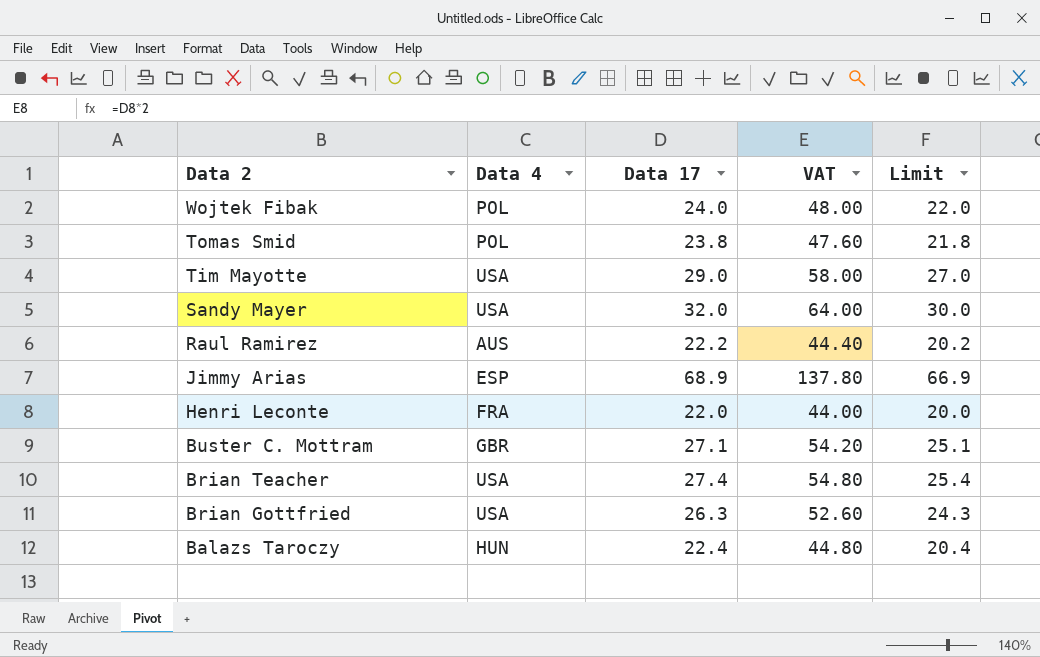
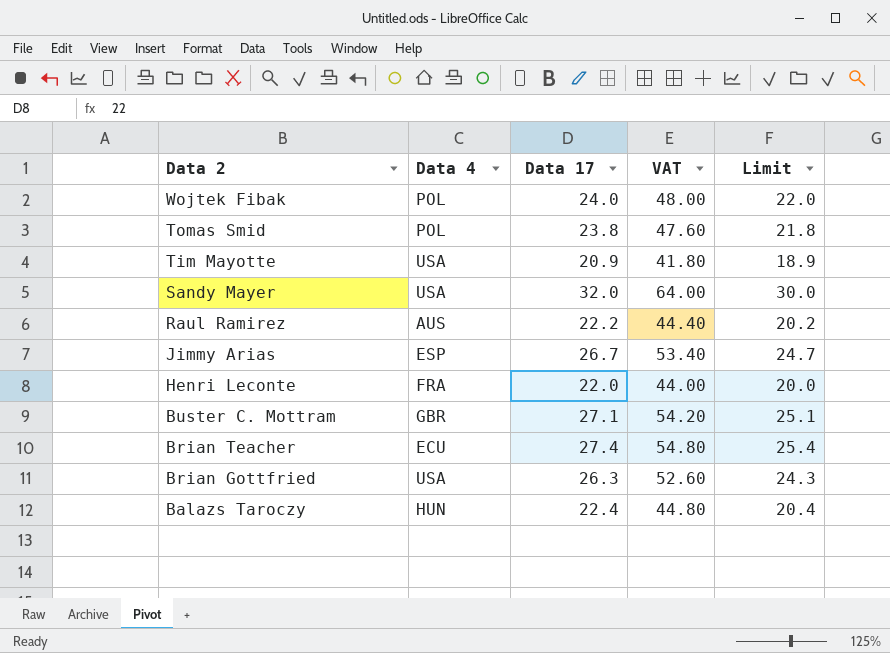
Tim Mayotte | Data 17: 29.0 -> 20.9
Tim Mayotte | VAT: 58.00 -> 41.80
Tim Mayotte | Limit: 27.0 -> 18.9
Jimmy Arias | Data 17: 68.9 -> 26.7
Jimmy Arias | VAT: 137.80 -> 53.40
Jimmy Arias | Limit: 66.9 -> 24.7
Brian Teacher | Data 4: USA -> ECU

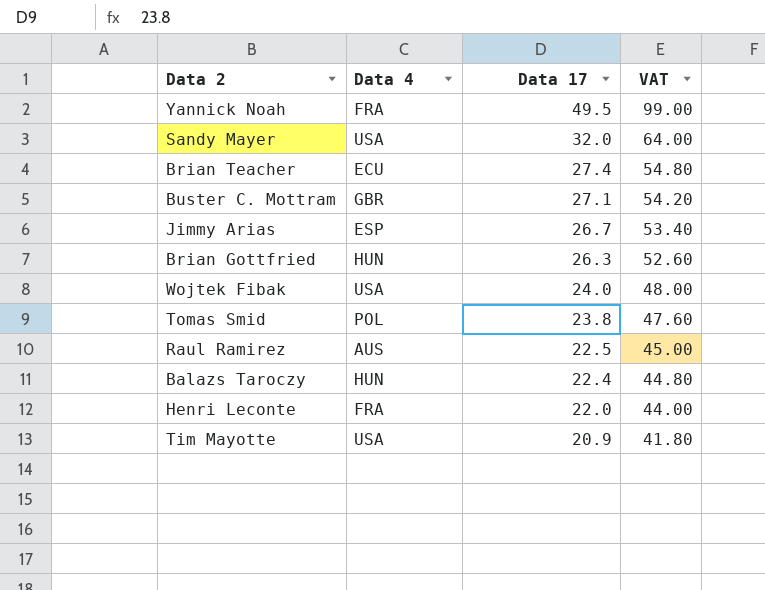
row order: Data 2 descending -> Data 17 descending
column Limit | formula: [Data 17] - 2 -> none
row Yannick Noah: none -> FRA | 49.5 | 99.00
Brian Gottfried | Data 4: USA -> HUN
Wojtek Fibak | Data 4: POL -> USA
Raul Ramirez | Data 17: 22.2 -> 22.5
Raul Ramirez | VAT: 44.40 -> 45.00

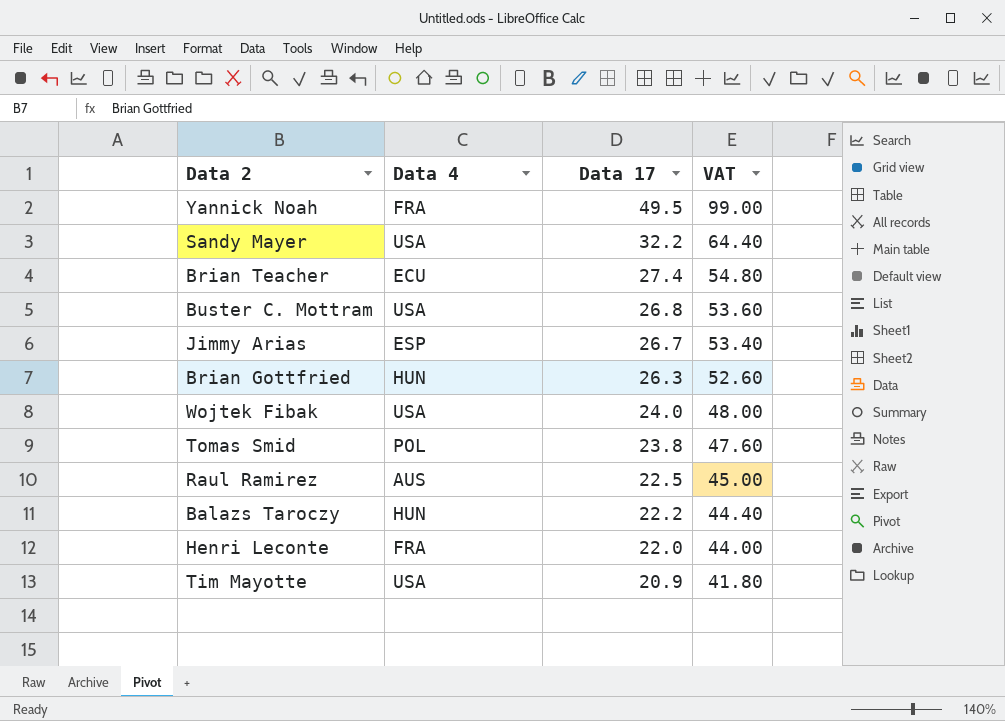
Sandy Mayer | Data 17: 32.0 -> 32.2
Sandy Mayer | VAT: 64.00 -> 64.40
Buster C. Mottram | Data 4: GBR -> USA
Buster C. Mottram | Data 17: 27.1 -> 26.8
Buster C. Mottram | VAT: 54.20 -> 53.60
Balazs Taroczy | Data 17: 22.4 -> 22.2
Balazs Taroczy | VAT: 44.80 -> 44.40

